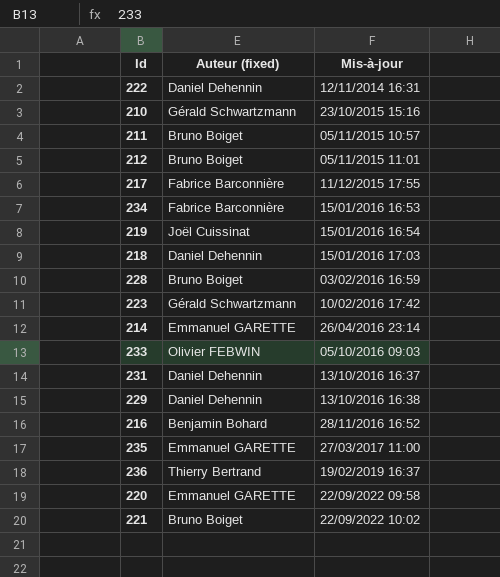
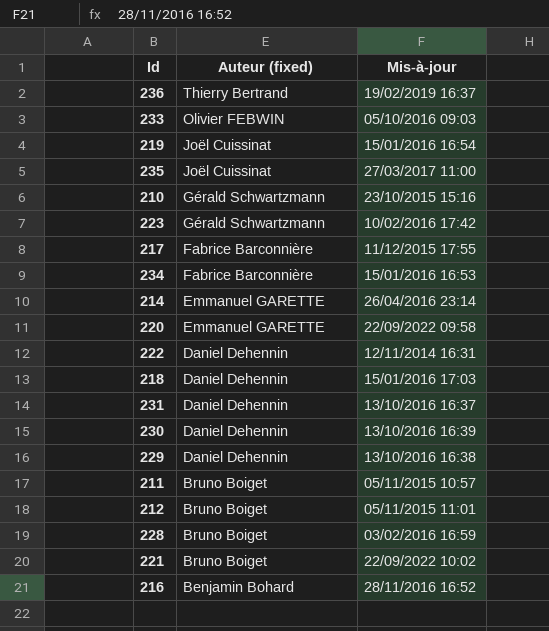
row order: Mis-à-jour ascending -> Auteur (fixed) descending
235 | Auteur (fixed): Emmanuel GARETTE -> Joël Cuissinat
row 230: none -> Daniel Dehennin | 13/10/2016 16:39

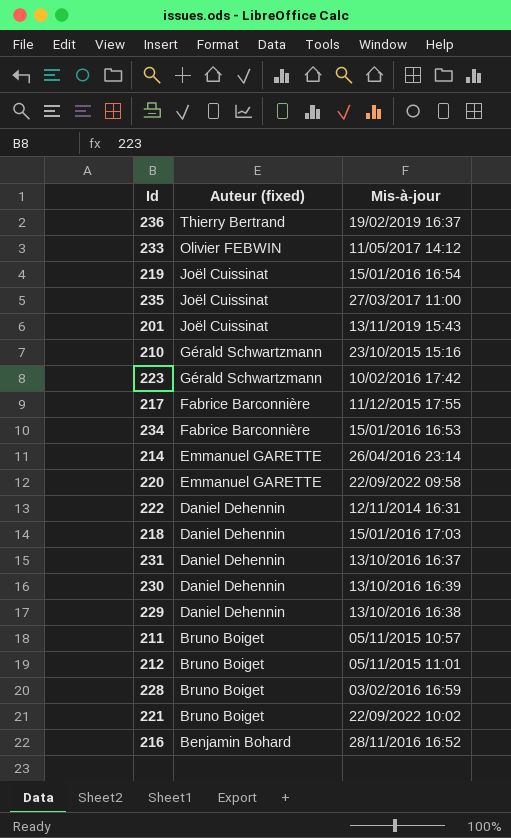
233 | Mis-à-jour: 05/10/2016 09:03 -> 11/05/2017 14:12
row 201: none -> Joël Cuissinat | 13/11/2019 15:43

